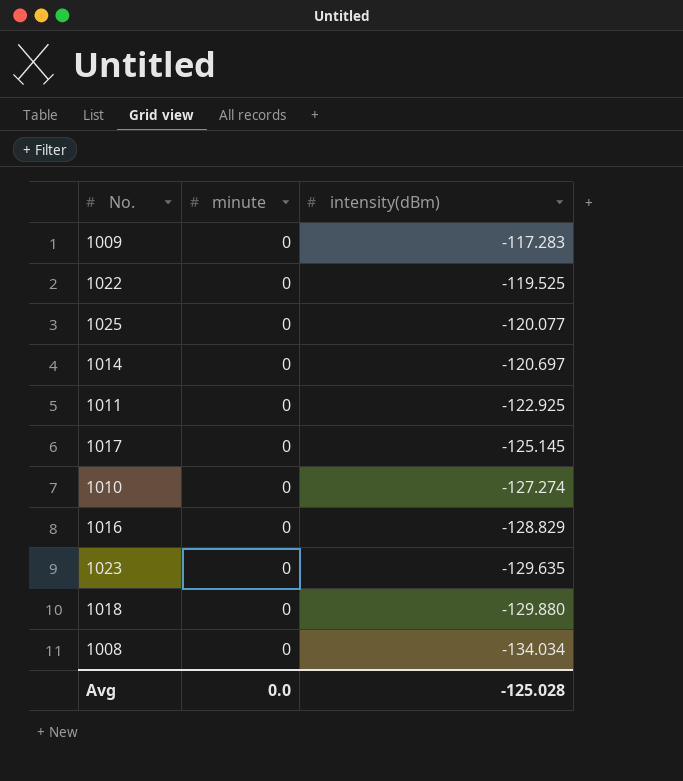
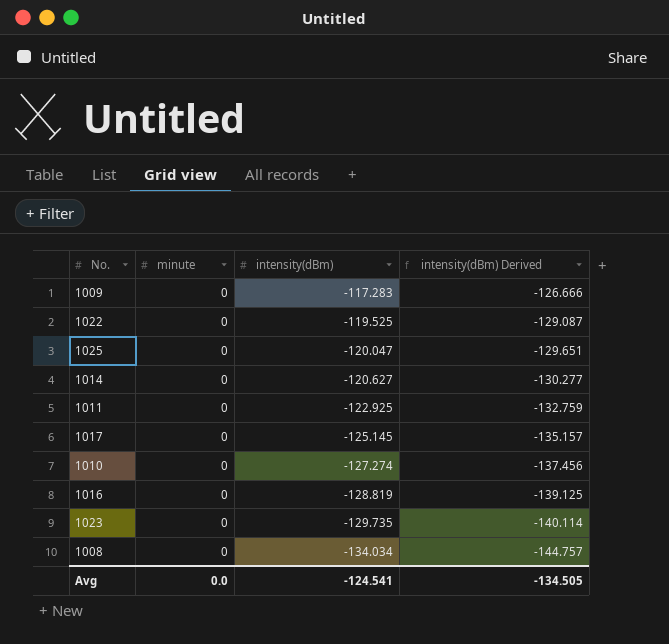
column intensity(dBm) Derived | formula: none -> [intensity(dBm)] * 1.08
row 1018: 0 | -129.880 -> none
1025 | intensity(dBm): -120.077 -> -120.047
1014 | intensity(dBm): -120.697 -> -120.627
1016 | intensity(dBm): -128.829 -> -128.819
1023 | intensity(dBm): -129.635 -> -129.735
Avg | intensity(dBm): -125.028 -> -124.541

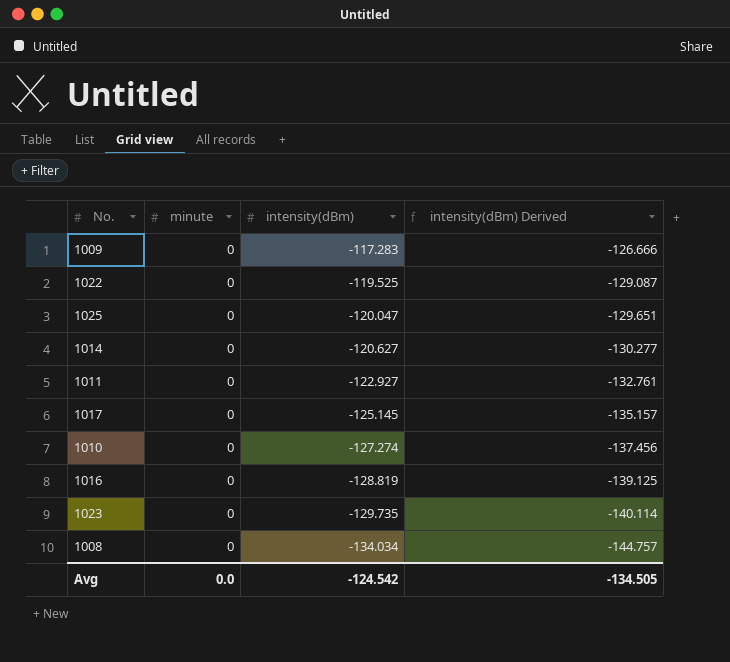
1011 | intensity(dBm): -122.925 -> -122.927
1011 | intensity(dBm) Derived: -132.759 -> -132.761
Avg | intensity(dBm): -124.541 -> -124.542

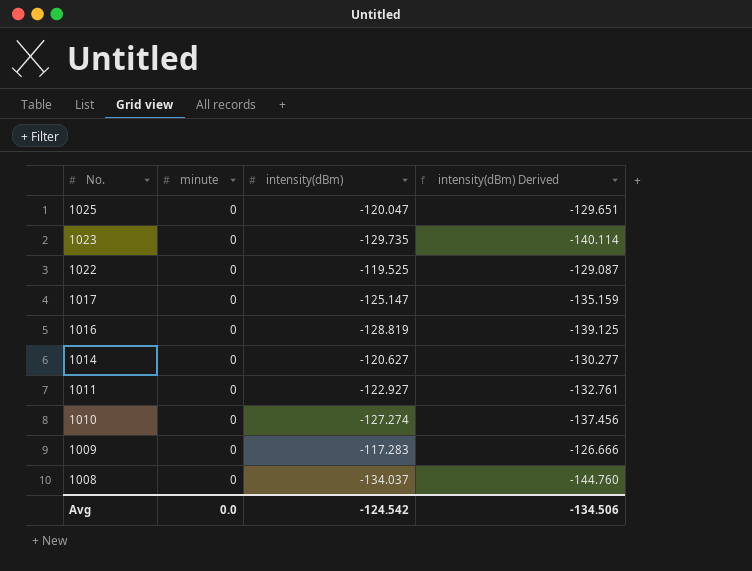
row order: intensity(dBm) descending -> No. descending
1017 | intensity(dBm): -125.145 -> -125.147
1017 | intensity(dBm) Derived: -135.157 -> -135.159
1008 | intensity(dBm): -134.034 -> -134.037
1008 | intensity(dBm) Derived: -144.757 -> -144.760
Avg | intensity(dBm) Derived: -134.505 -> -134.506

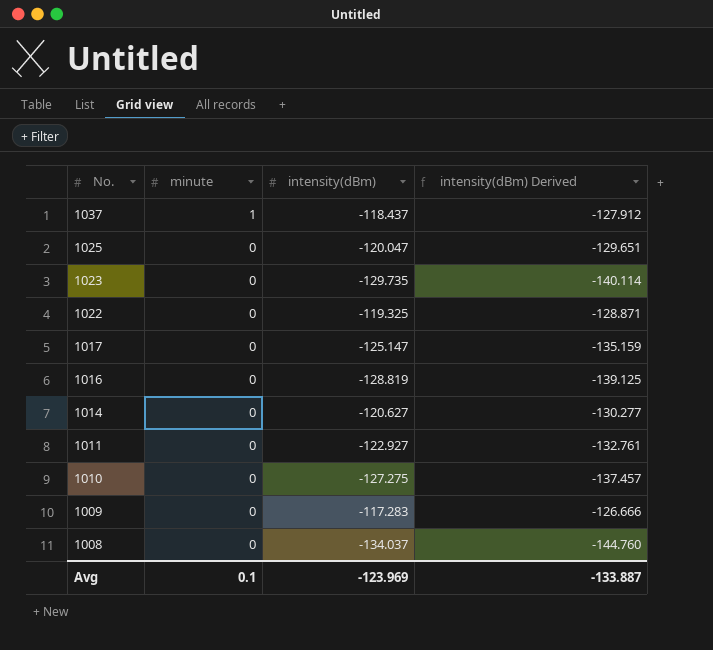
row 1037: none -> 1 | -118.437 | -127.912
1022 | intensity(dBm): -119.525 -> -119.325
1022 | intensity(dBm) Derived: -129.087 -> -128.871
1010 | intensity(dBm): -127.274 -> -127.275
1010 | intensity(dBm) Derived: -137.456 -> -137.457
Avg | minute: 0.0 -> 0.1
Avg | intensity(dBm): -124.542 -> -123.969
Avg | intensity(dBm) Derived: -134.506 -> -133.887

